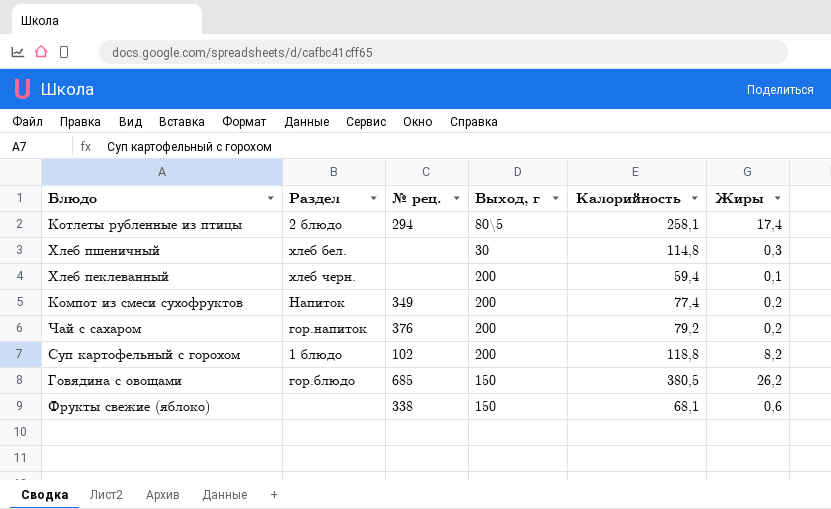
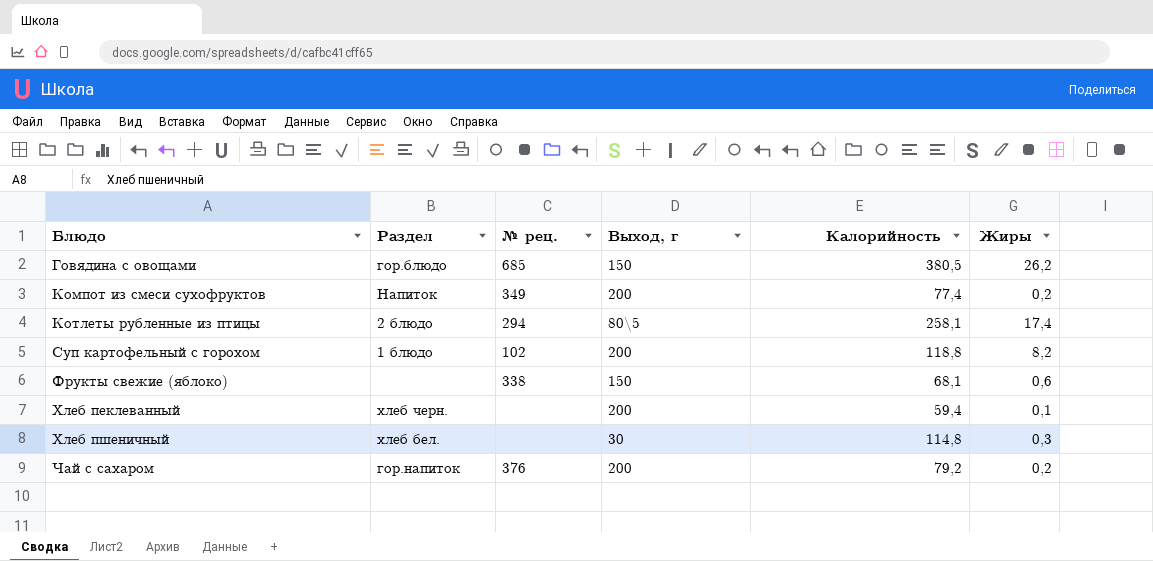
row order: none -> Блюдо ascending

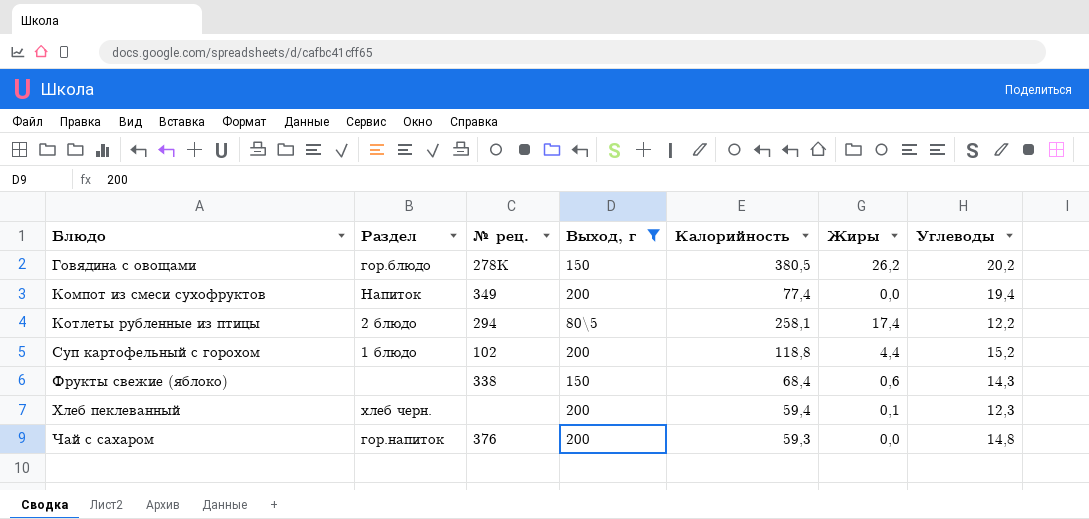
filter: none -> Выход, г != 30
column Углеводы | position: none -> 7
Говядина с овощами | № рец.: 685 -> 278К
Компот из смеси сухофруктов | Жиры: 0,2 -> 0,0
Суп картофельный с горохом | Жиры: 8,2 -> 4,4
Фрукты свежие (яблоко) | Калорийность: 68,1 -> 68,4
Чай с сахаром | Калорийность: 79,2 -> 59,3
Чай с сахаром | Жиры: 0,2 -> 0,0

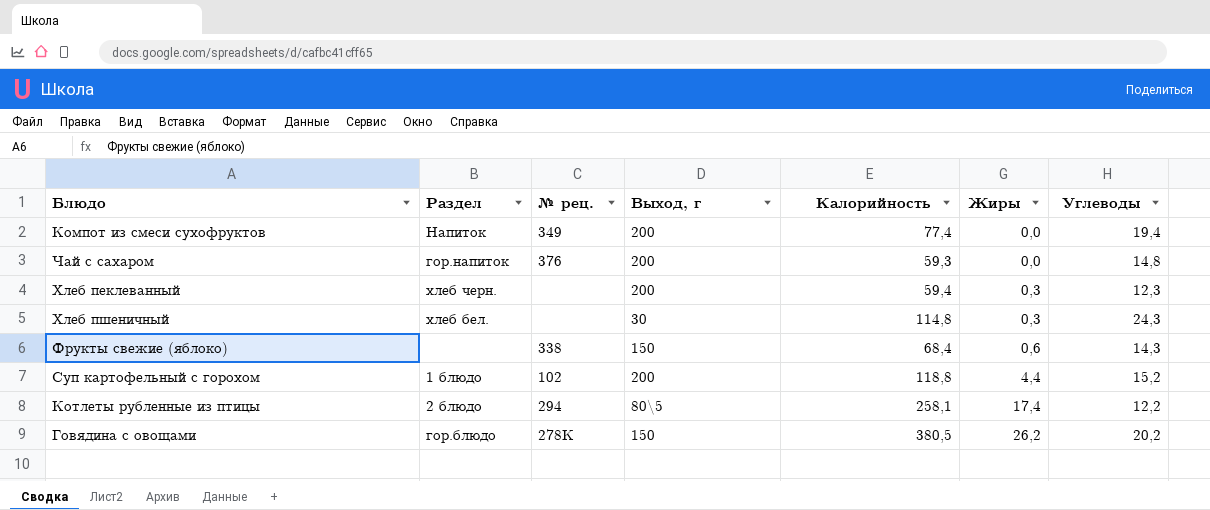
filter: Выход, г != 30 -> none
row order: Блюдо ascending -> Жиры ascending
Хлеб пеклеванный | Жиры: 0,1 -> 0,3

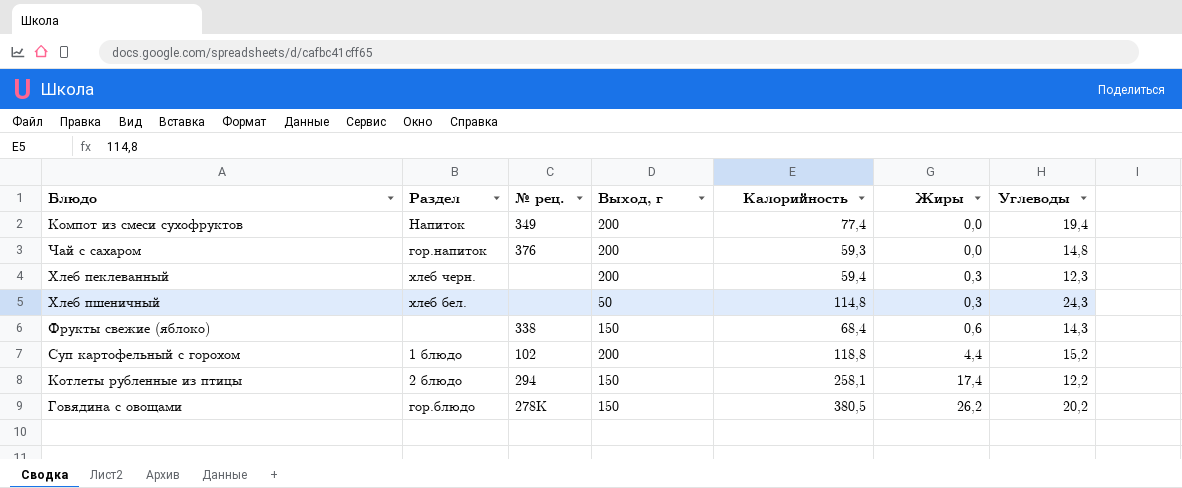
Хлеб пшеничный | Выход, г: 30 -> 50
Котлеты рубленные из птицы | Выход, г: 80\5 -> 150

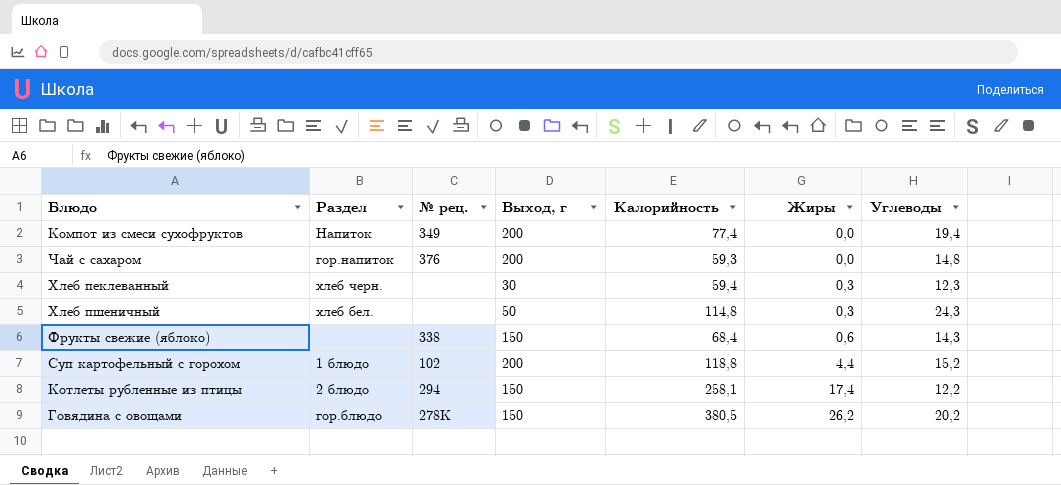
Хлеб пеклеванный | Выход, г: 200 -> 30

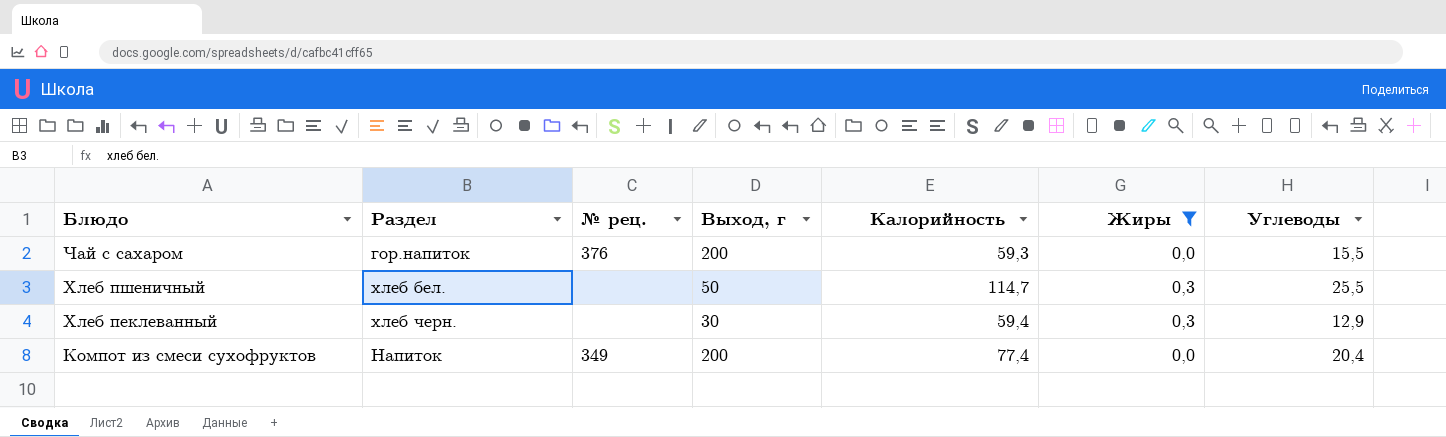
filter: none -> Жиры <= 0,3
row order: Жиры ascending -> Блюдо descending
Чай с сахаром | Углеводы: 14,8 -> 15,5
Хлеб пшеничный | Калорийность: 114,8 -> 114,7
Хлеб пшеничный | Углеводы: 24,3 -> 25,5
Хлеб пеклеванный | Углеводы: 12,3 -> 12,9
Компот из смеси сухофруктов | Углеводы: 19,4 -> 20,4

